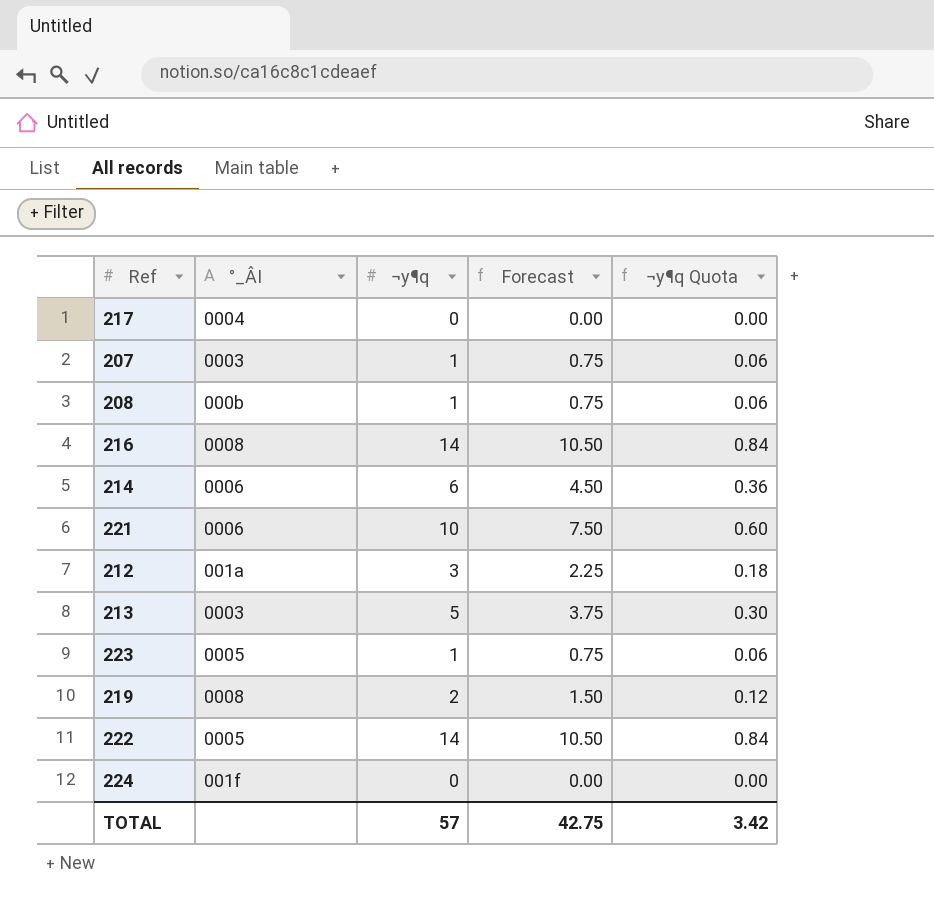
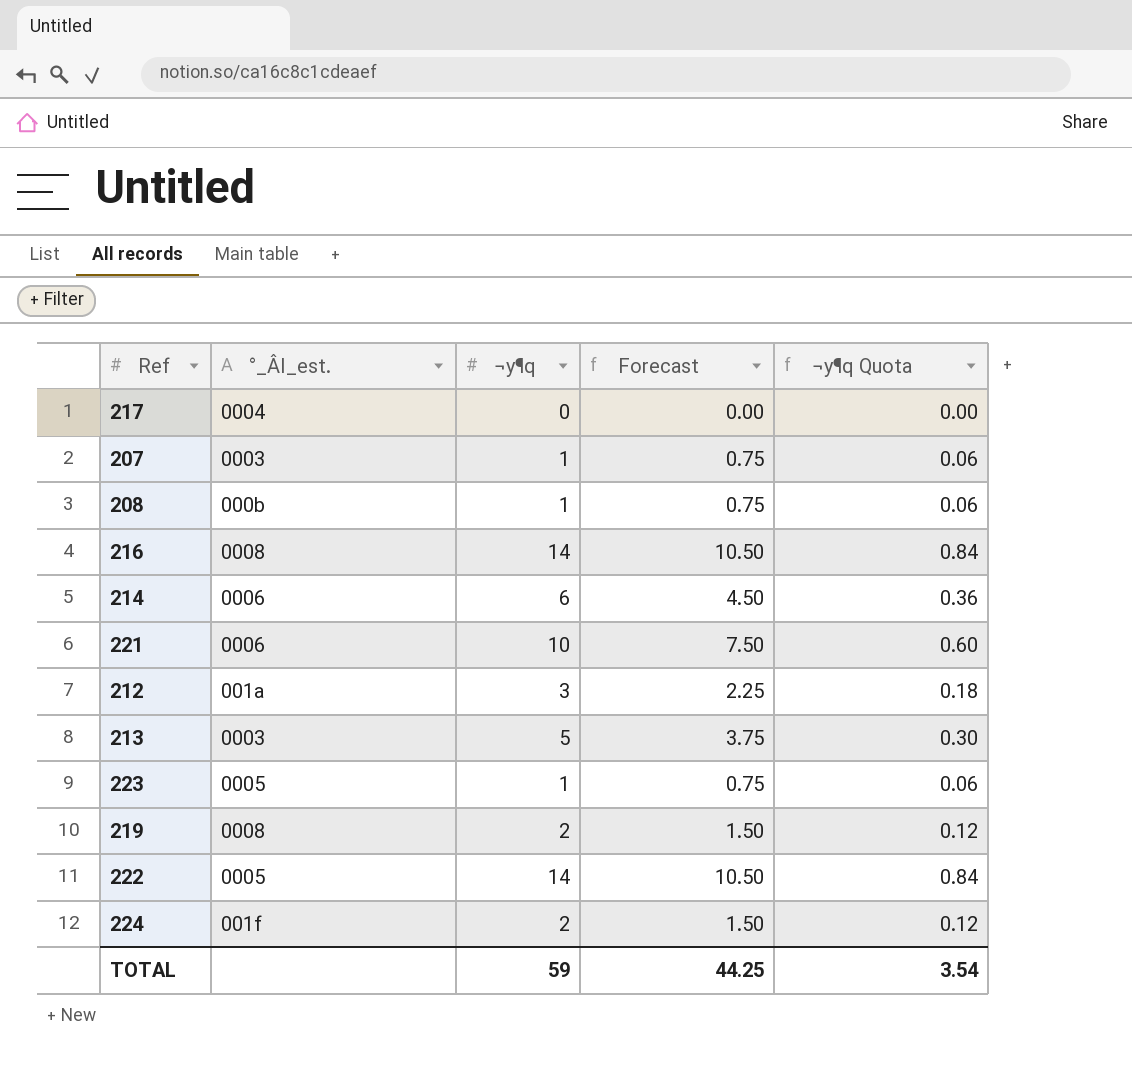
column name: °_ÂI -> °_ÂI_est.
224 | ¬y¶q: 0 -> 2
224 | Forecast: 0.00 -> 1.50
224 | ¬y¶q Quota: 0.00 -> 0.12
TOTAL | ¬y¶q: 57 -> 59
TOTAL | Forecast: 42.75 -> 44.25
TOTAL | ¬y¶q Quota: 3.42 -> 3.54

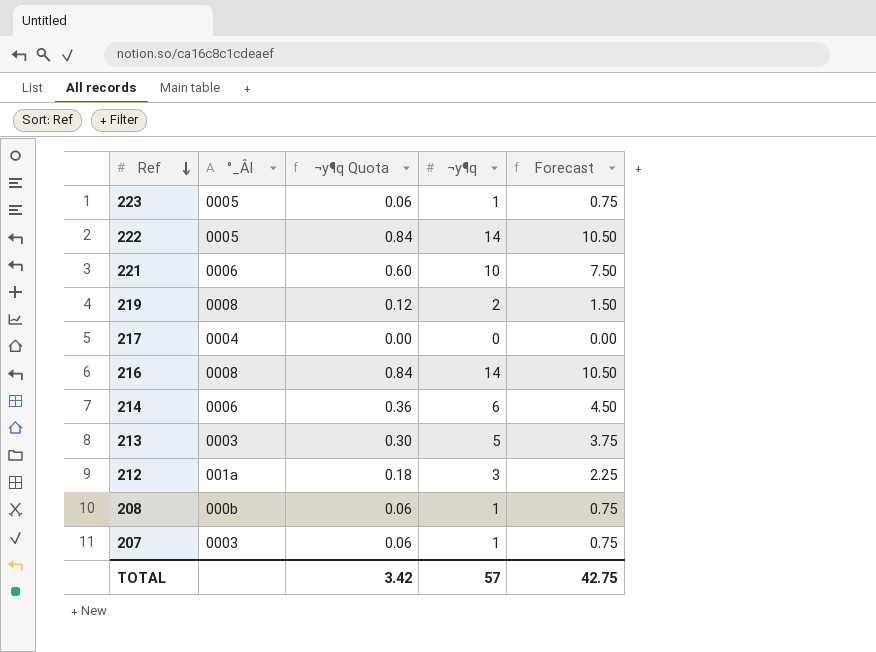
row order: none -> Ref descending
column name: °_ÂI_est. -> °_ÂI
column ¬y¶q Quota | position: 5 -> 3
row 224: 001f | 2 | 1.50 | 0.12 -> none
TOTAL | ¬y¶q Quota: 3.54 -> 3.42
TOTAL | ¬y¶q: 59 -> 57
TOTAL | Forecast: 44.25 -> 42.75

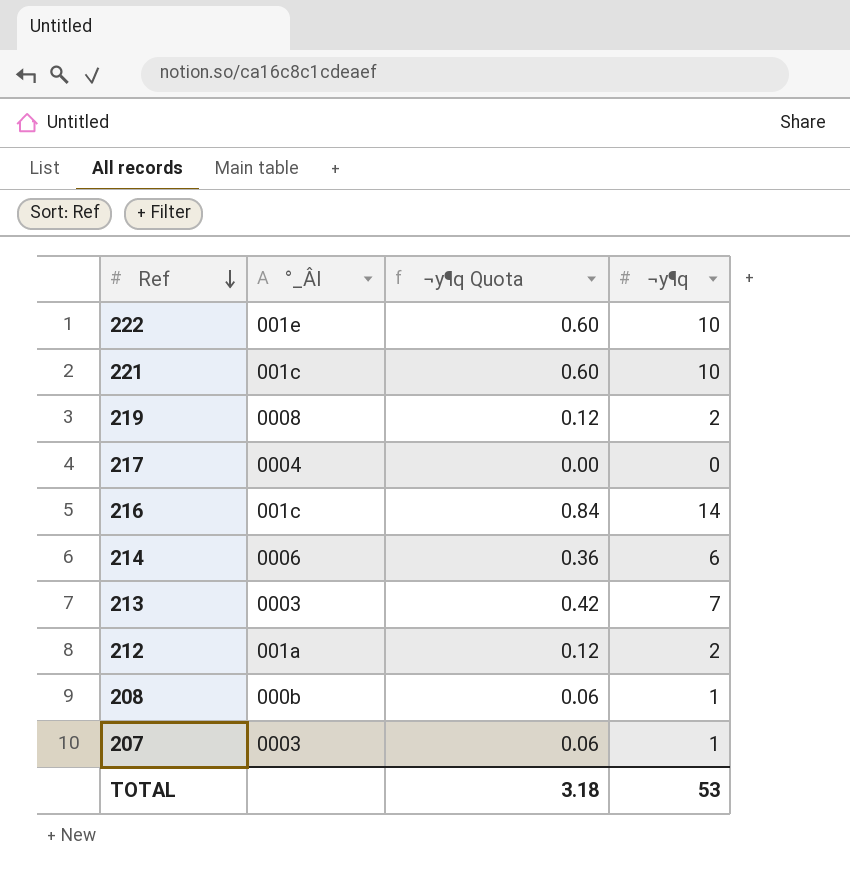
column Forecast | formula: [¬y¶q] * 0.75 -> none
row 223: 0005 | 0.06 | 1 | 0.75 -> none
222 | °_ÂI: 0005 -> 001e
222 | ¬y¶q Quota: 0.84 -> 0.60
222 | ¬y¶q: 14 -> 10
221 | °_ÂI: 0006 -> 001c
216 | °_ÂI: 0008 -> 001c
213 | ¬y¶q Quota: 0.30 -> 0.42
213 | ¬y¶q: 5 -> 7
212 | ¬y¶q Quota: 0.18 -> 0.12
212 | ¬y¶q: 3 -> 2
TOTAL | ¬y¶q Quota: 3.42 -> 3.18
TOTAL | ¬y¶q: 57 -> 53

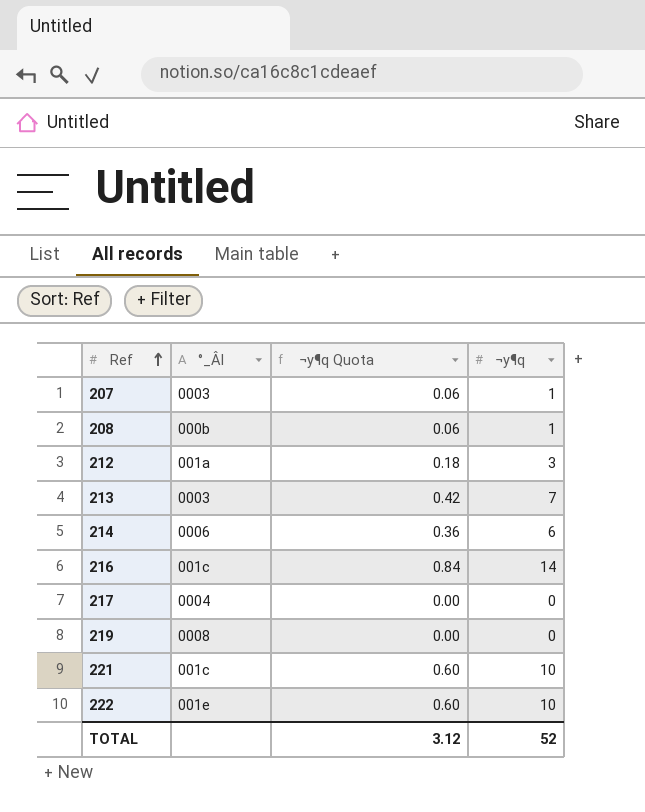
row order: Ref descending -> Ref ascending
212 | ¬y¶q Quota: 0.12 -> 0.18
212 | ¬y¶q: 2 -> 3
219 | ¬y¶q Quota: 0.12 -> 0.00
219 | ¬y¶q: 2 -> 0
TOTAL | ¬y¶q Quota: 3.18 -> 3.12
TOTAL | ¬y¶q: 53 -> 52

